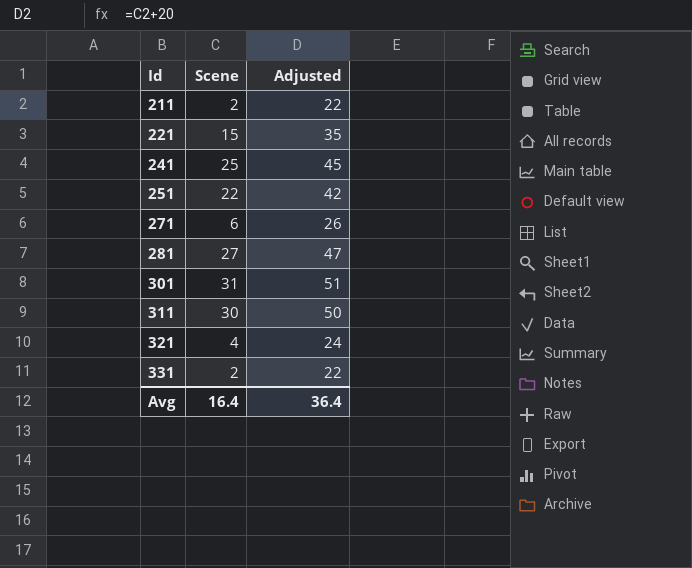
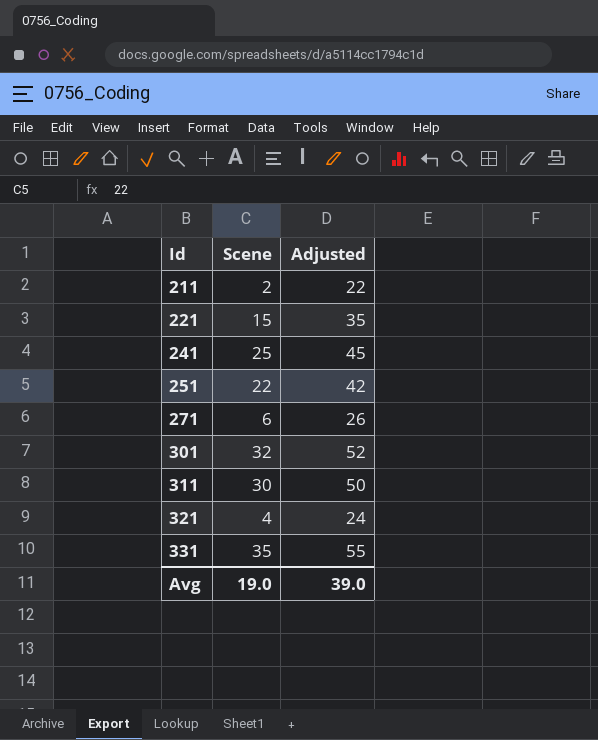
row 281: 27 | 47 -> none
301 | Scene: 31 -> 32
301 | Adjusted: 51 -> 52
331 | Scene: 2 -> 35
331 | Adjusted: 22 -> 55
Avg | Scene: 16.4 -> 19.0
Avg | Adjusted: 36.4 -> 39.0

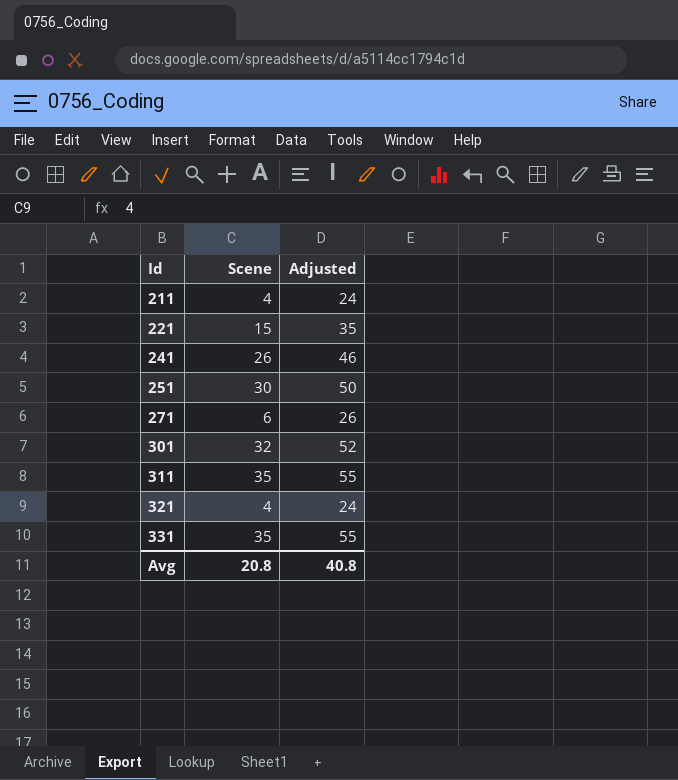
211 | Scene: 2 -> 4
211 | Adjusted: 22 -> 24
241 | Scene: 25 -> 26
241 | Adjusted: 45 -> 46
251 | Scene: 22 -> 30
251 | Adjusted: 42 -> 50
311 | Scene: 30 -> 35
311 | Adjusted: 50 -> 55
Avg | Scene: 19.0 -> 20.8
Avg | Adjusted: 39.0 -> 40.8

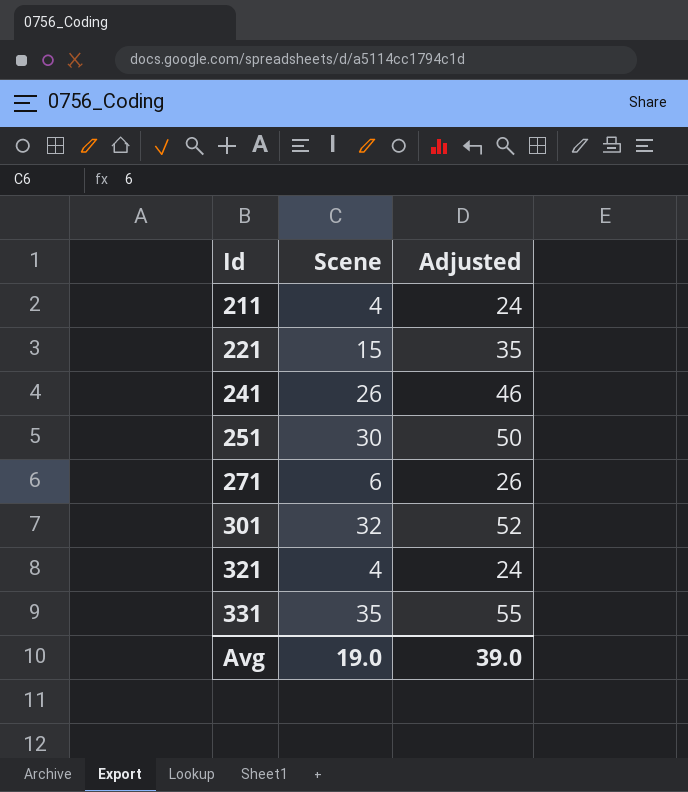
row 311: 35 | 55 -> none
Avg | Scene: 20.8 -> 19.0
Avg | Adjusted: 40.8 -> 39.0

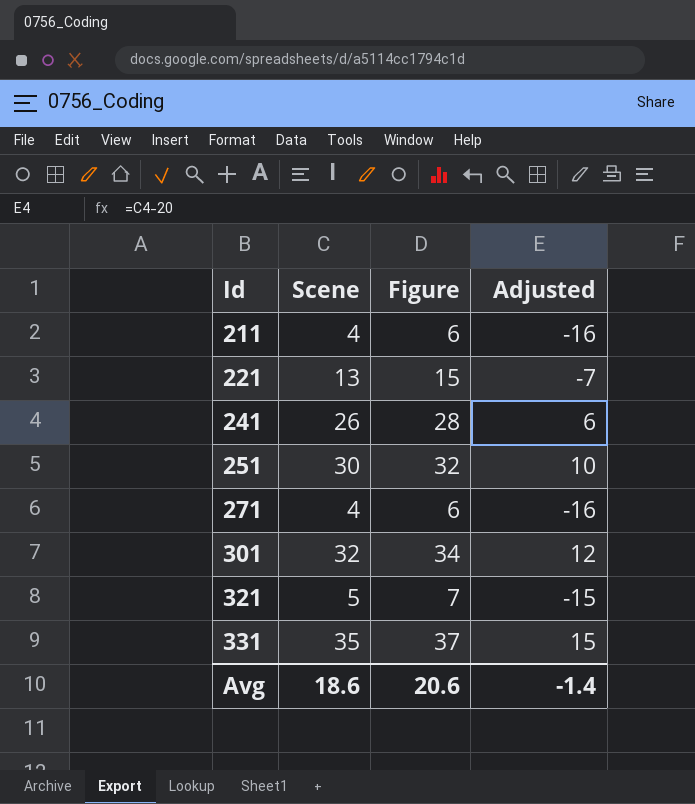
column Figure | formula: none -> [Scene] + 2
column Adjusted | formula: [Scene] + 20 -> [Scene] - 20
221 | Scene: 15 -> 13
271 | Scene: 6 -> 4
321 | Scene: 4 -> 5
Avg | Scene: 19.0 -> 18.6
Avg | Adjusted: 39.0 -> -1.4

